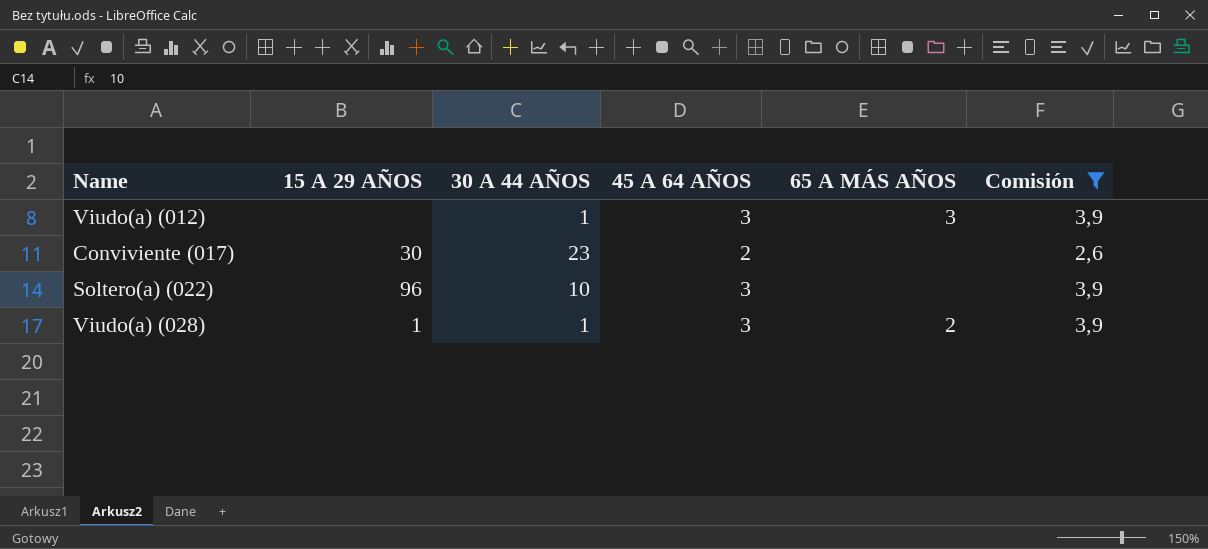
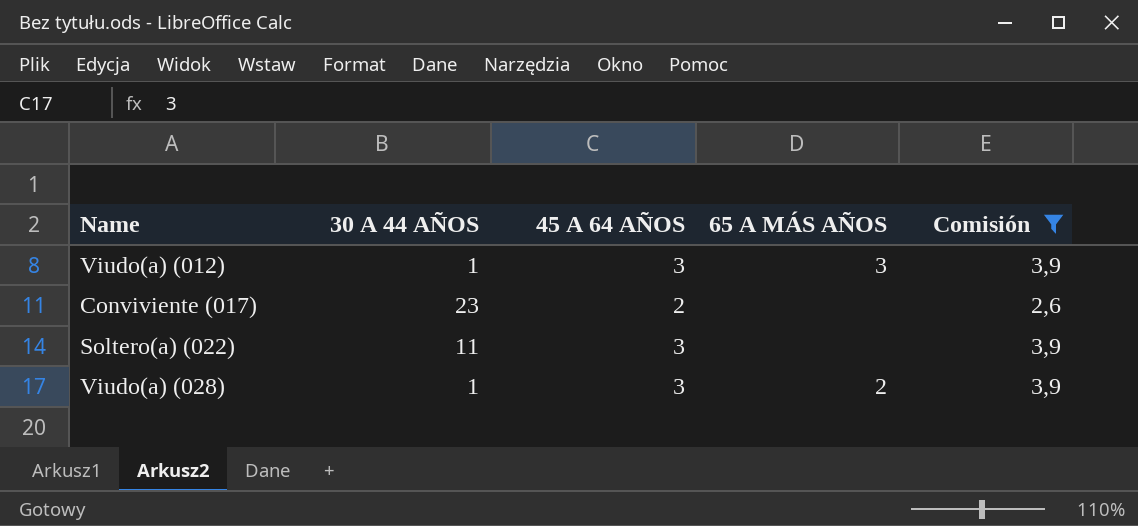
column 15 A 29 AÑOS | position: 2 -> none
Soltero(a) (022) | 30 A 44 AÑOS: 10 -> 11

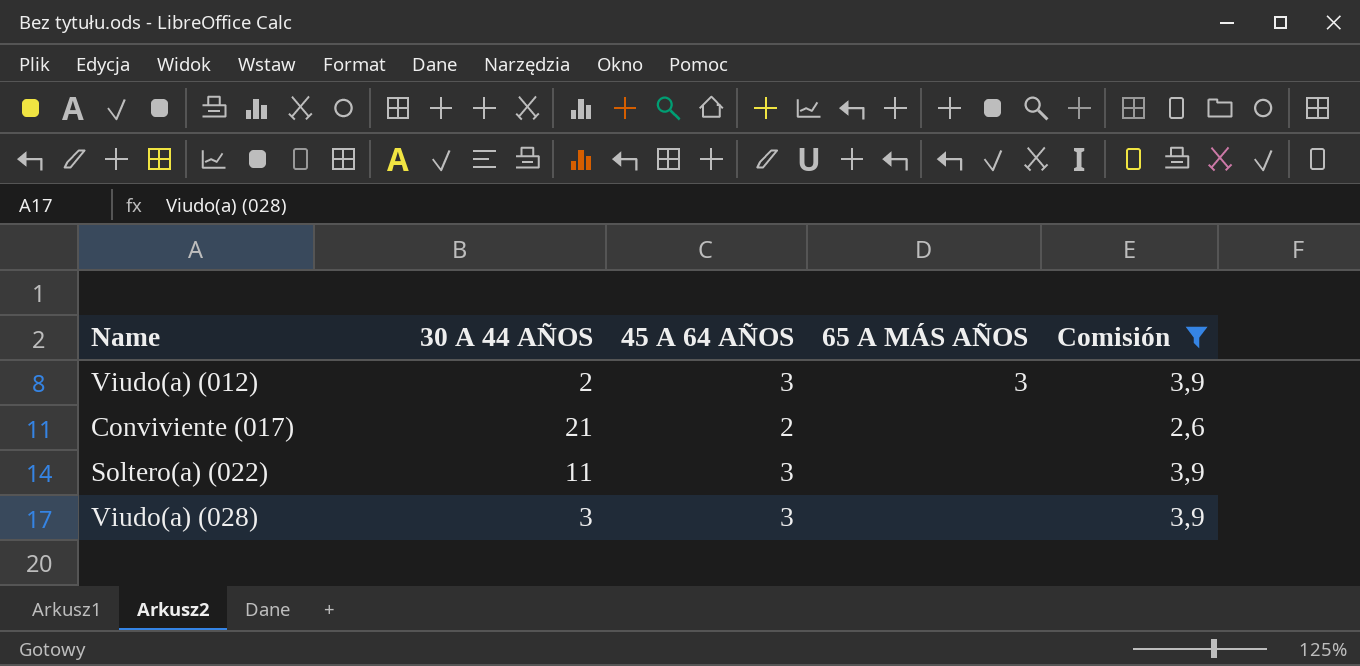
Viudo(a) (012) | 30 A 44 AÑOS: 1 -> 2
Conviviente (017) | 30 A 44 AÑOS: 23 -> 21
Viudo(a) (028) | 30 A 44 AÑOS: 1 -> 3
Viudo(a) (028) | 65 A MÁS AÑOS: 2 -> none

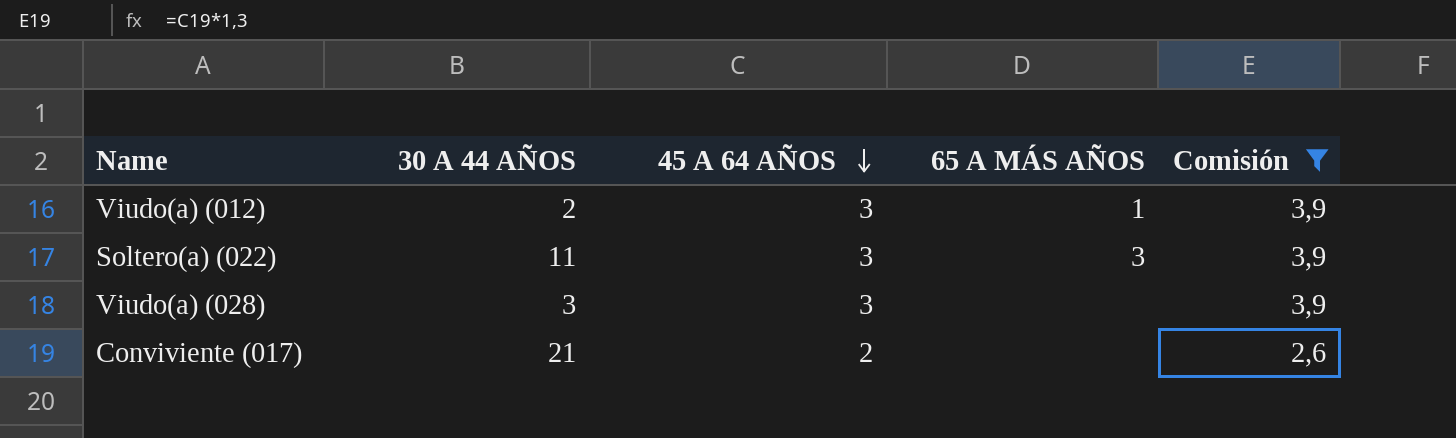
row order: none -> 45 A 64 AÑOS descending
Viudo(a) (012) | 65 A MÁS AÑOS: 3 -> 1
Soltero(a) (022) | 65 A MÁS AÑOS: none -> 3

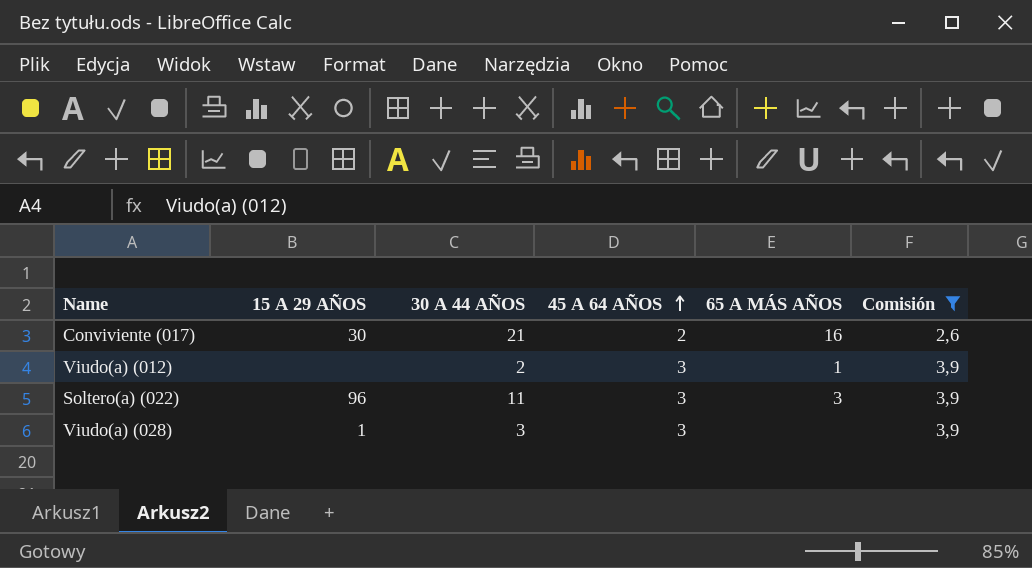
row order: 45 A 64 AÑOS descending -> 45 A 64 AÑOS ascending
column 15 A 29 AÑOS | position: none -> 2
Conviviente (017) | 65 A MÁS AÑOS: none -> 16

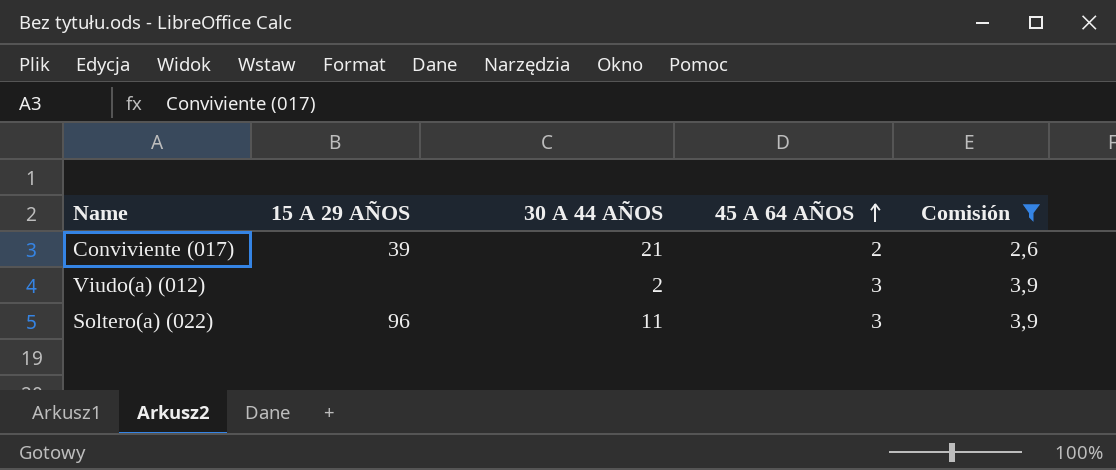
column 65 A MÁS AÑOS | position: 5 -> none
row Viudo(a) (028): 1 | 3 | 3 | none | 3,9 -> none
Conviviente (017) | 15 A 29 AÑOS: 30 -> 39

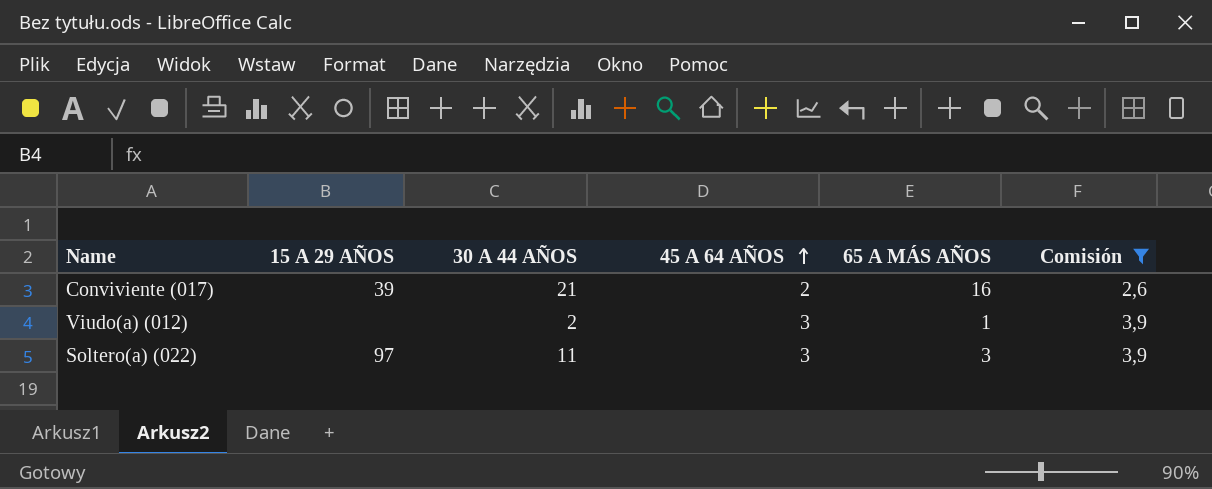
column 65 A MÁS AÑOS | position: none -> 5
Soltero(a) (022) | 15 A 29 AÑOS: 96 -> 97

